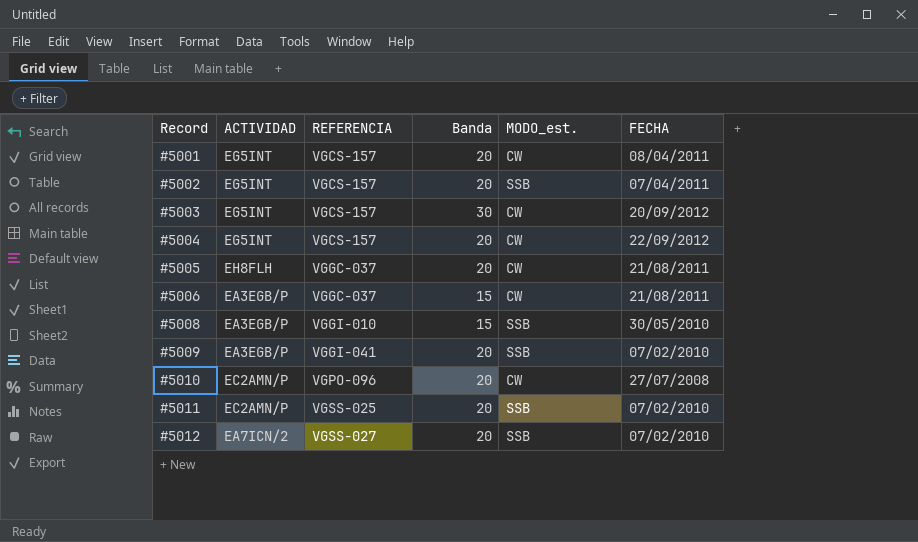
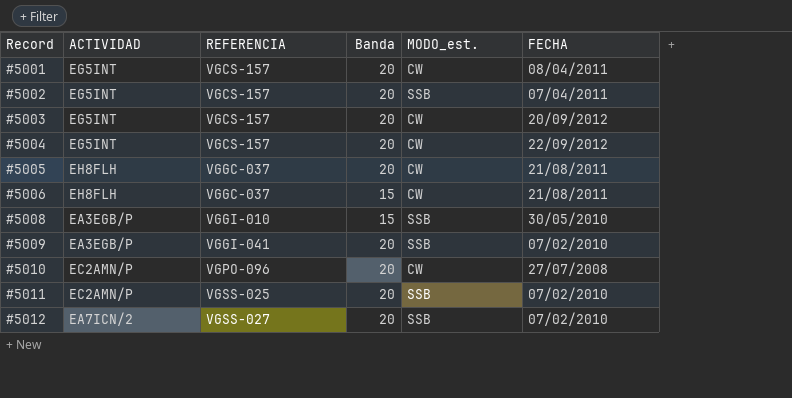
#5003 | Banda: 30 -> 20
#5006 | ACTIVIDAD: EA3EGB/P -> EH8FLH

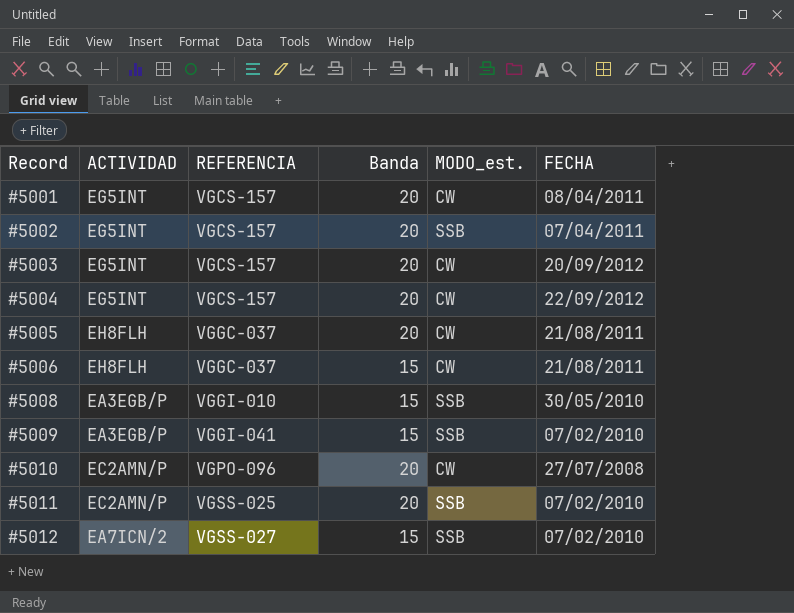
#5009 | Banda: 20 -> 15
#5012 | Banda: 20 -> 15

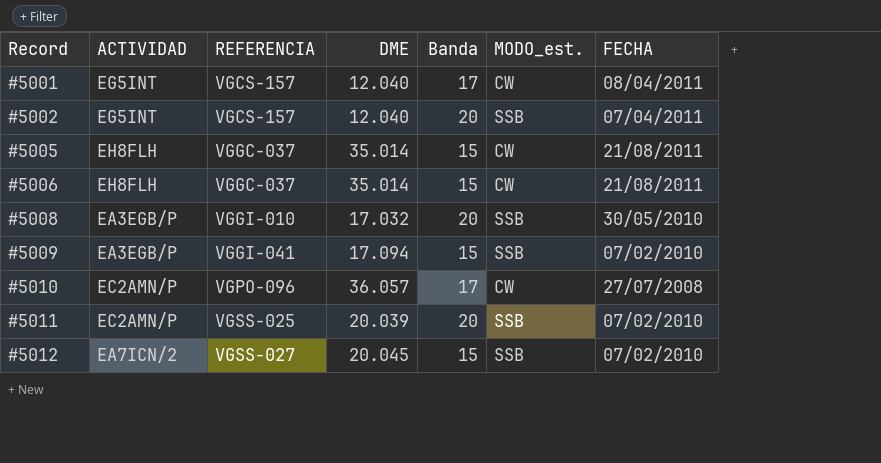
column DME | position: none -> 4
row #5003: EG5INT | VGCS-157 | 20 | CW | 20/09/2012 -> none
row #5004: EG5INT | VGCS-157 | 20 | CW | 22/09/2012 -> none
#5001 | Banda: 20 -> 17
#5005 | Banda: 20 -> 15
#5008 | Banda: 15 -> 20
#5010 | Banda: 20 -> 17

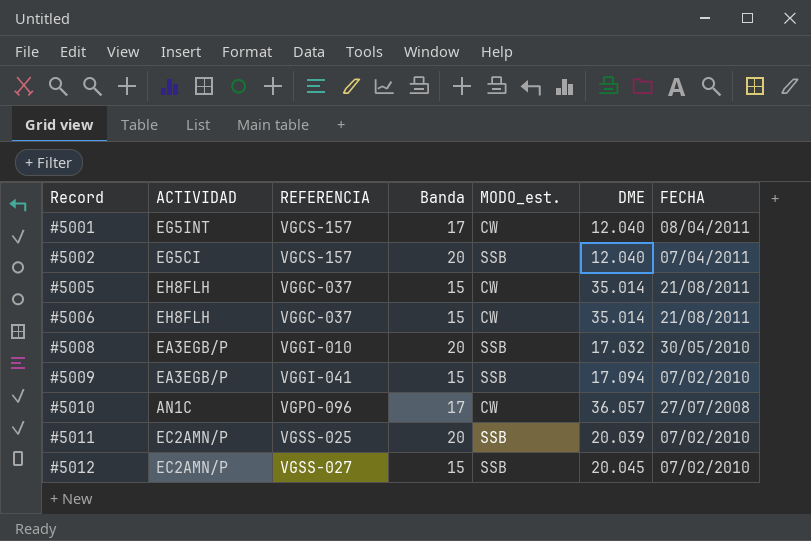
column DME | position: 4 -> 6
#5002 | ACTIVIDAD: EG5INT -> EG5CI
#5010 | ACTIVIDAD: EC2AMN/P -> AN1C
#5012 | ACTIVIDAD: EA7ICN/2 -> EC2AMN/P

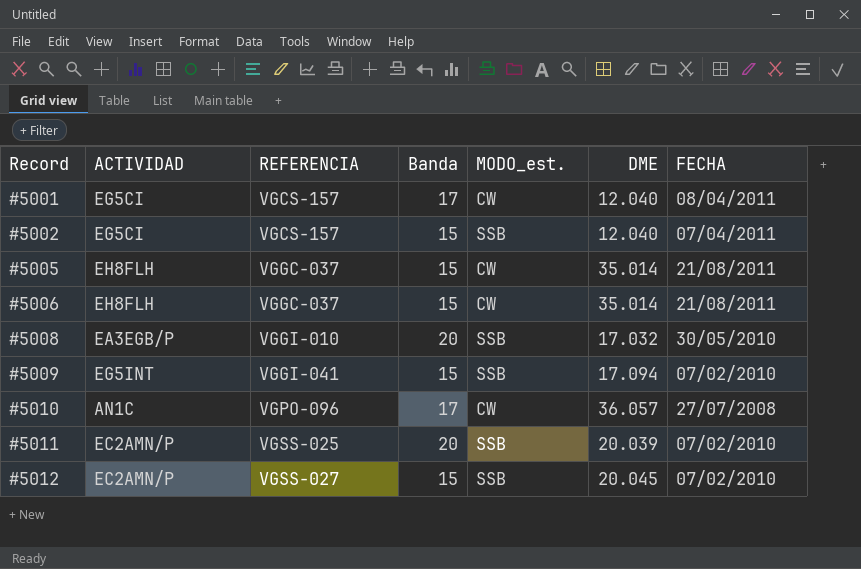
#5001 | ACTIVIDAD: EG5INT -> EG5CI
#5002 | Banda: 20 -> 15
#5009 | ACTIVIDAD: EA3EGB/P -> EG5INT

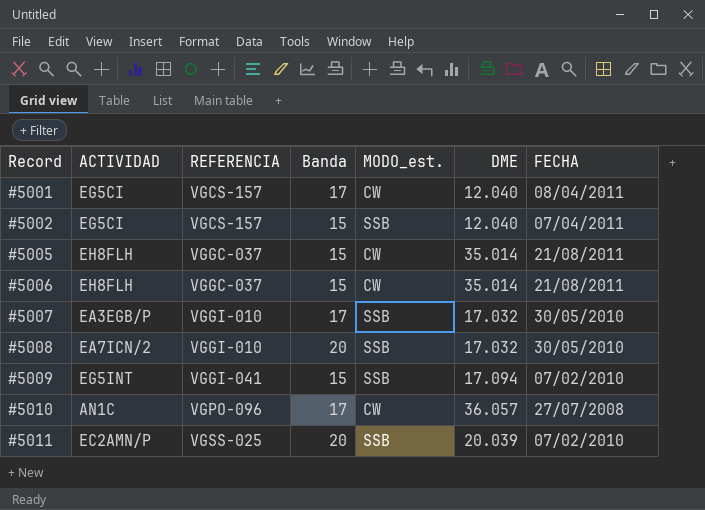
row #5012: EC2AMN/P | VGSS-027 | 15 | SSB | 20.045 | 07/02/2010 -> none
row #5007: none -> EA3EGB/P | VGGI-010 | 17 | SSB | 17.032 | 30/05/2010
#5008 | ACTIVIDAD: EA3EGB/P -> EA7ICN/2

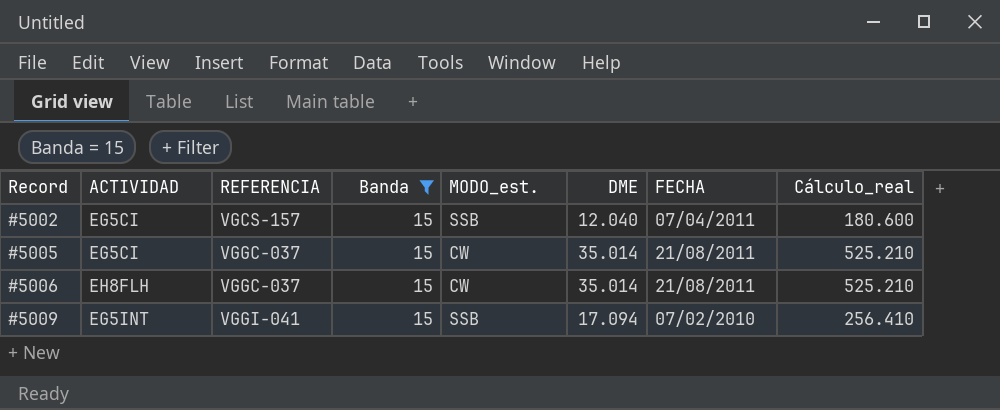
filter: none -> Banda = 15
column Cálculo_real | formula: none -> [Banda] * [DME]
#5005 | ACTIVIDAD: EH8FLH -> EG5CI

